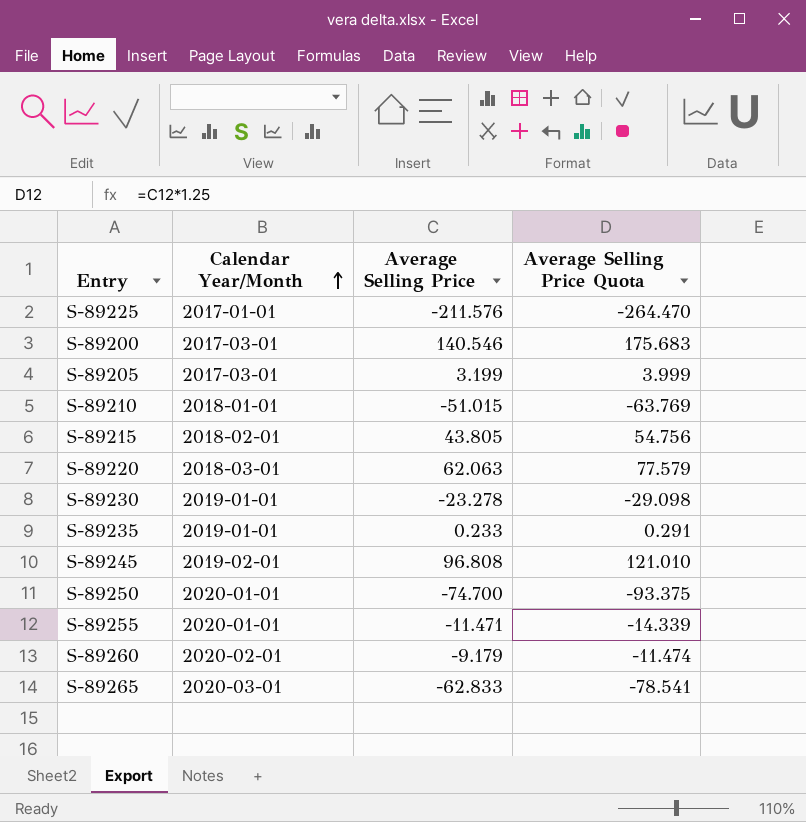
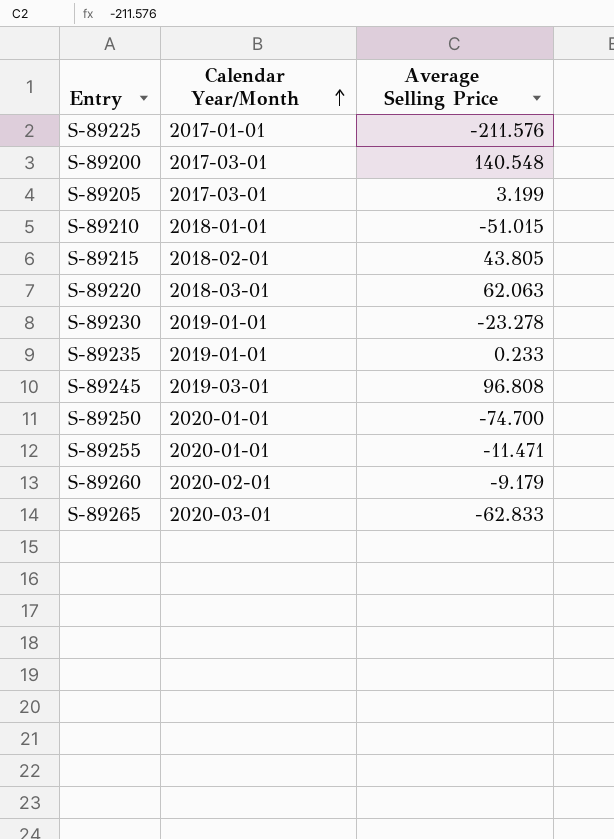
column Average Selling Price Quota | formula: [Average Selling Price] * 1.25 -> none
S-89200 | Average Selling Price: 140.546 -> 140.548
S-89245 | Calendar Year/Month: 2019-02-01 -> 2019-03-01

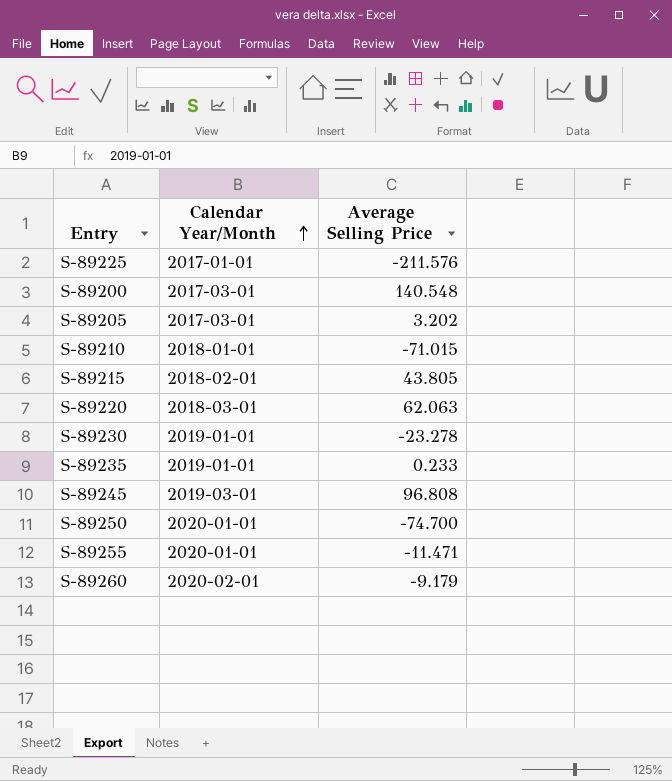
row S-89265: 2020-03-01 | -62.833 -> none
S-89205 | Average Selling Price: 3.199 -> 3.202
S-89210 | Average Selling Price: -51.015 -> -71.015

